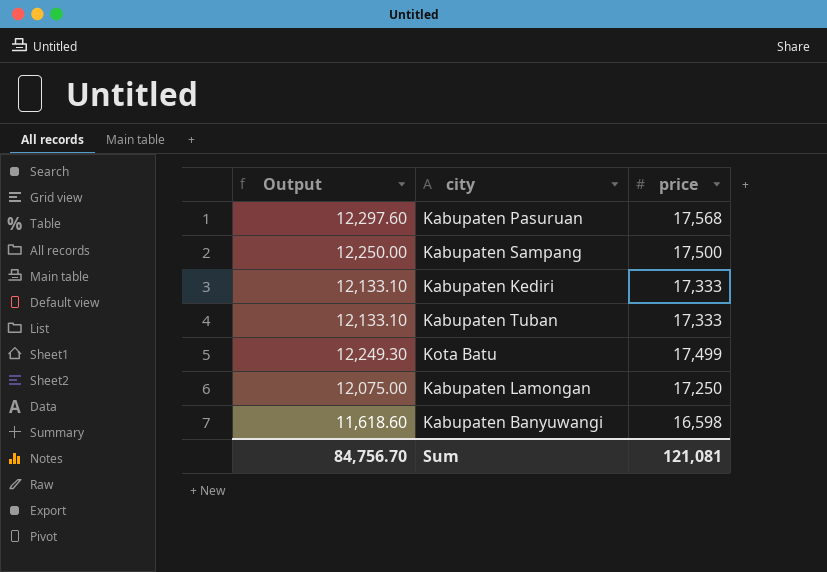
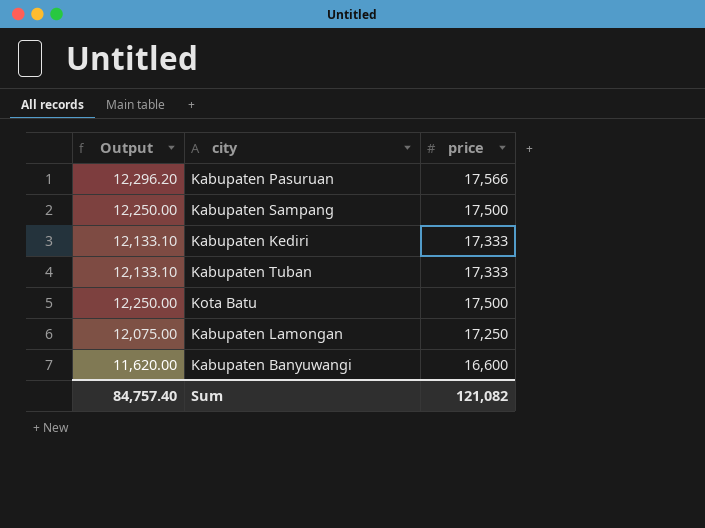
Kabupaten Pasuruan | Output: 12,297.60 -> 12,296.20
Kabupaten Pasuruan | price: 17,568 -> 17,566
Kota Batu | Output: 12,249.30 -> 12,250.00
Kota Batu | price: 17,499 -> 17,500
Kabupaten Banyuwangi | Output: 11,618.60 -> 11,620.00
Kabupaten Banyuwangi | price: 16,598 -> 16,600
Sum | Output: 84,756.70 -> 84,757.40
Sum | price: 121,081 -> 121,082

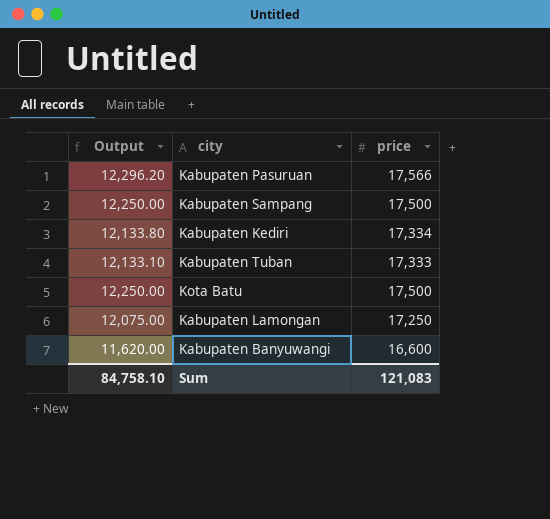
Kabupaten Kediri | Output: 12,133.10 -> 12,133.80
Kabupaten Kediri | price: 17,333 -> 17,334
Sum | Output: 84,757.40 -> 84,758.10
Sum | price: 121,082 -> 121,083

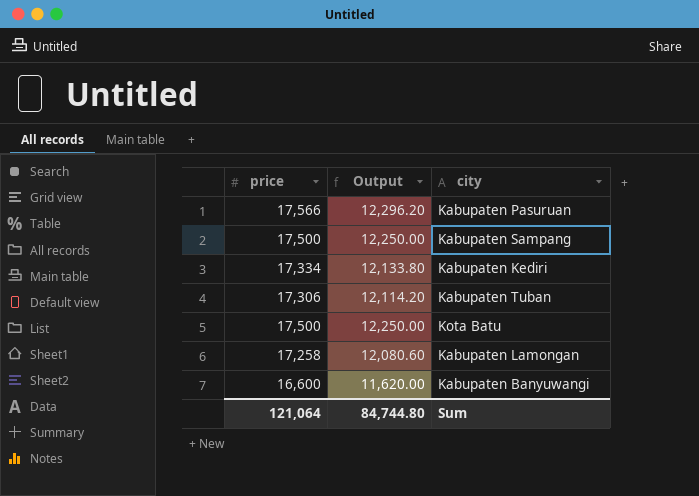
column price | position: 3 -> 1
Kabupaten Tuban | price: 17,333 -> 17,306
Kabupaten Tuban | Output: 12,133.10 -> 12,114.20
Kabupaten Lamongan | price: 17,250 -> 17,258
Kabupaten Lamongan | Output: 12,075.00 -> 12,080.60
Sum | price: 121,083 -> 121,064
Sum | Output: 84,758.10 -> 84,744.80

